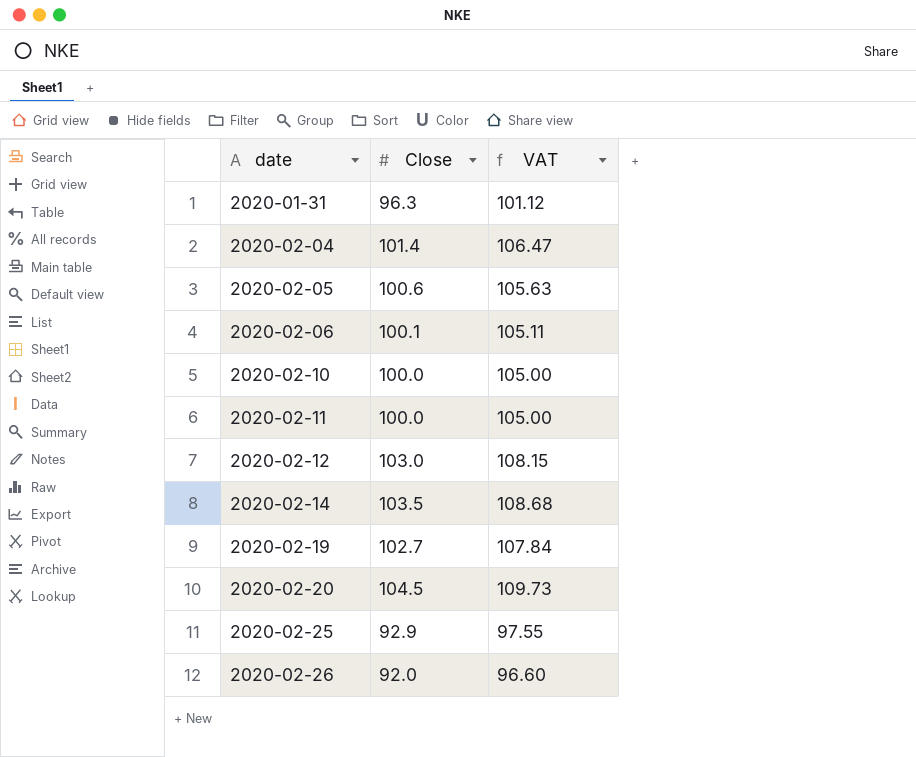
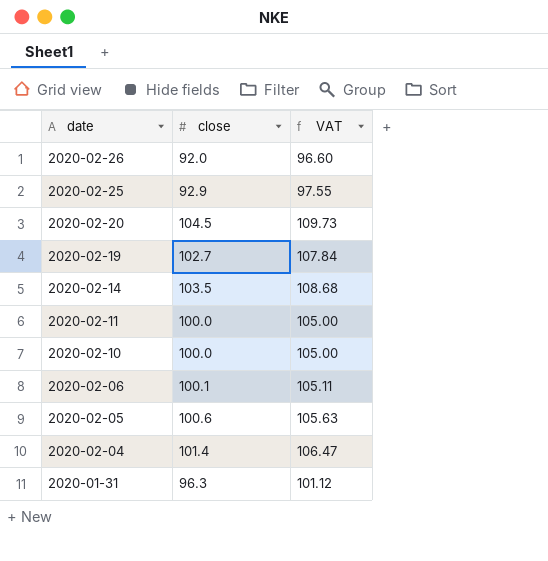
row order: date ascending -> date descending
column name: Close -> close
row 2020-02-12: 103.0 | 108.15 -> none

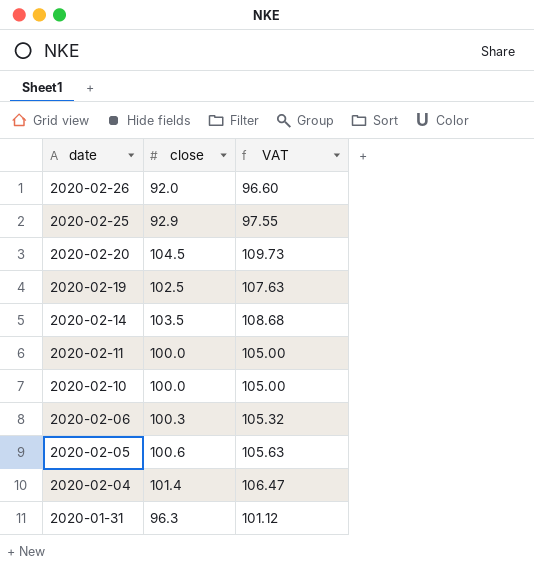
2020-02-19 | close: 102.7 -> 102.5
2020-02-19 | VAT: 107.84 -> 107.63
2020-02-06 | close: 100.1 -> 100.3
2020-02-06 | VAT: 105.11 -> 105.32

